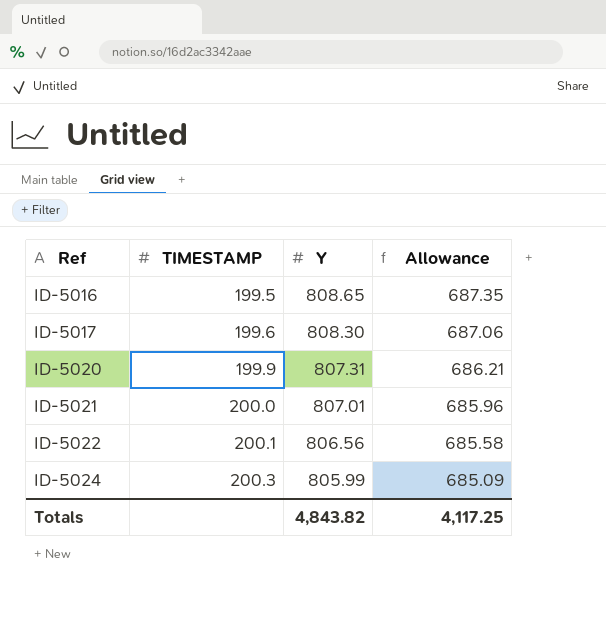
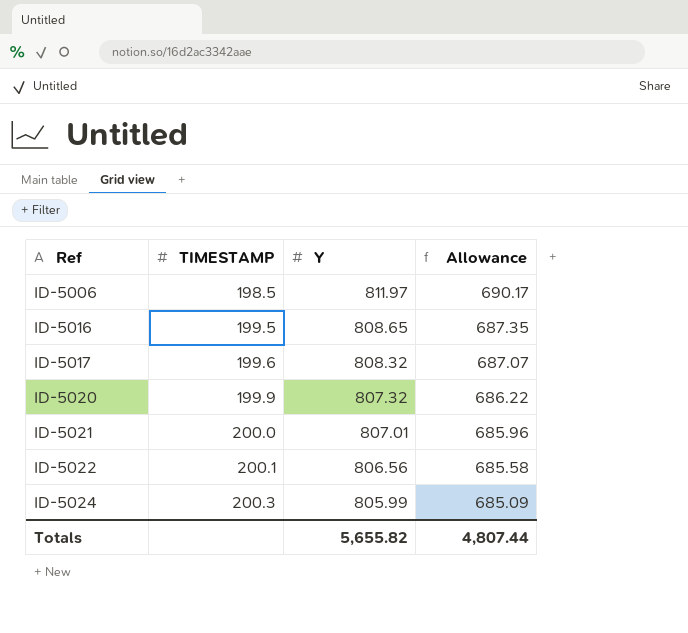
row ID-5006: none -> 198.5 | 811.97 | 690.17
ID-5017 | Y: 808.30 -> 808.32
ID-5017 | Allowance: 687.06 -> 687.07
ID-5020 | Y: 807.31 -> 807.32
ID-5020 | Allowance: 686.21 -> 686.22
Totals | Y: 4,843.82 -> 5,655.82
Totals | Allowance: 4,117.25 -> 4,807.44

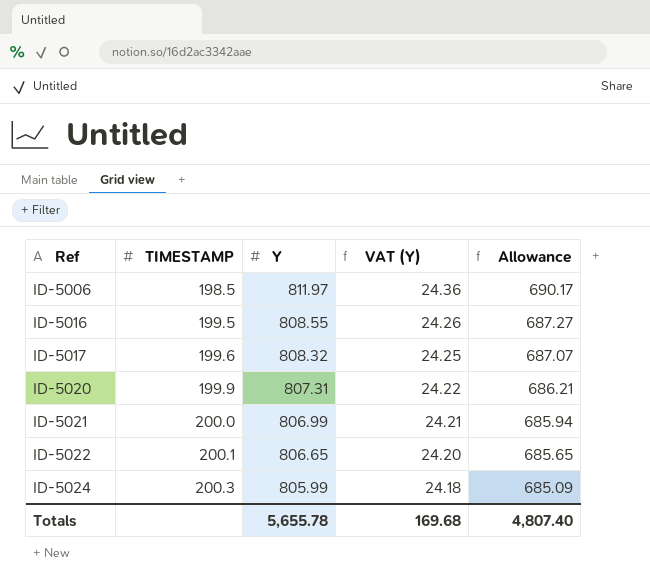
column VAT (Y) | formula: none -> [Y] * 0.03
ID-5016 | Y: 808.65 -> 808.55
ID-5016 | Allowance: 687.35 -> 687.27
ID-5020 | Y: 807.32 -> 807.31
ID-5020 | Allowance: 686.22 -> 686.21
ID-5021 | Y: 807.01 -> 806.99
ID-5021 | Allowance: 685.96 -> 685.94
ID-5022 | Y: 806.56 -> 806.65
ID-5022 | Allowance: 685.58 -> 685.65
Totals | Y: 5,655.82 -> 5,655.78
Totals | Allowance: 4,807.44 -> 4,807.40

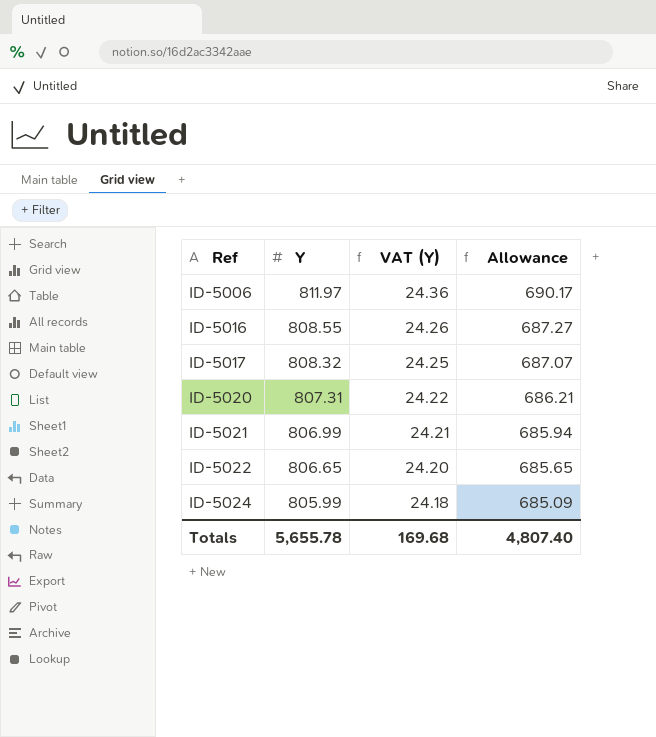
column TIMESTAMP | position: 2 -> none

